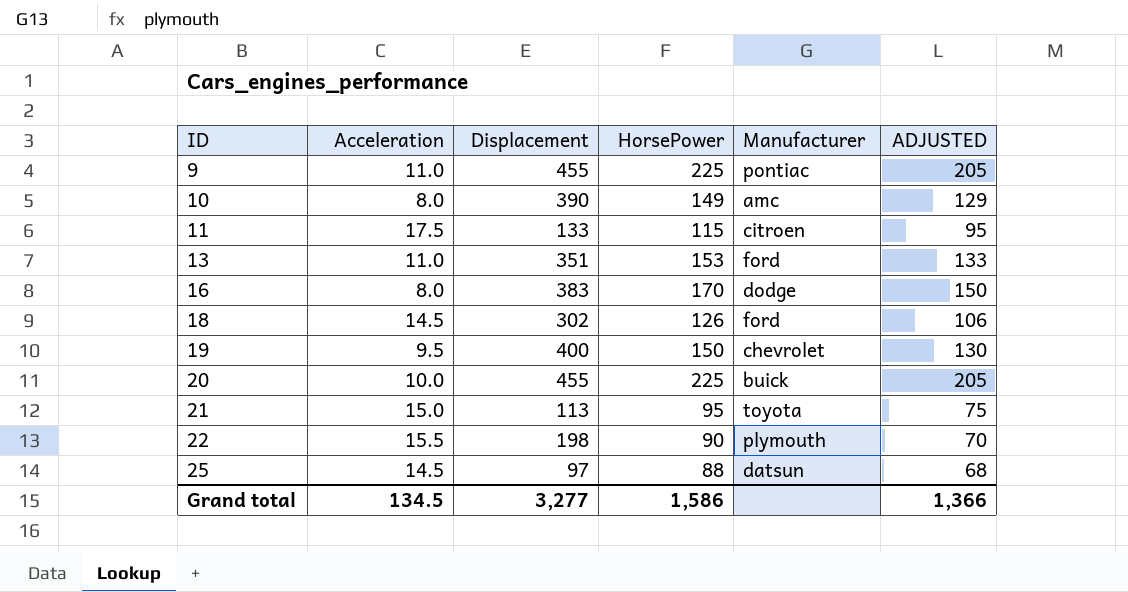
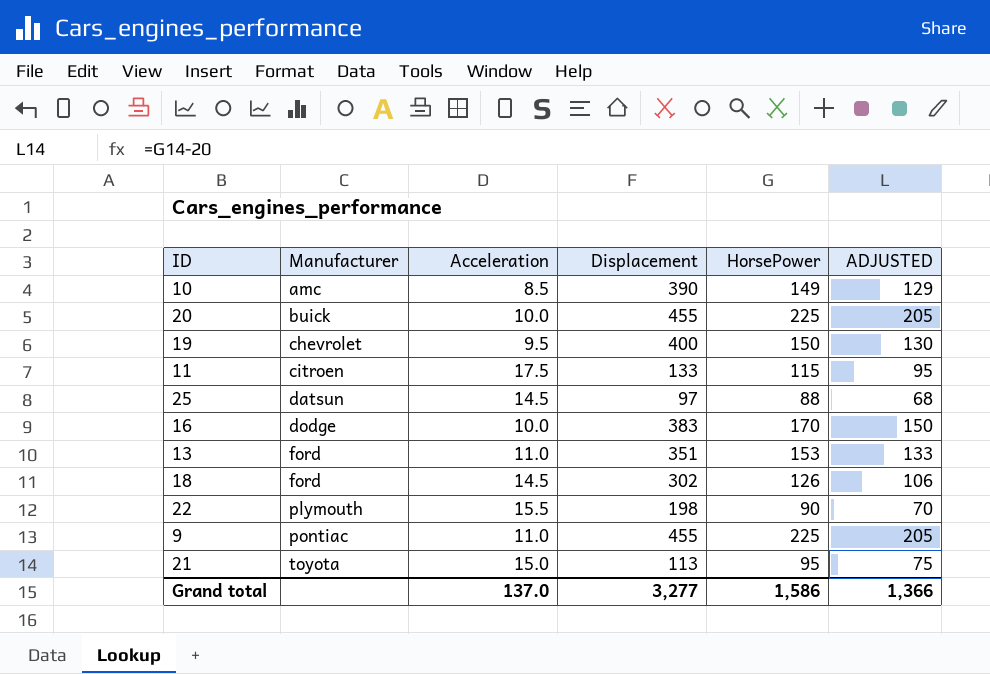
row order: ID ascending -> Manufacturer ascending
column Manufacturer | position: 5 -> 2
10 | Acceleration: 8.0 -> 8.5
16 | Acceleration: 8.0 -> 10.0
Grand total | Acceleration: 134.5 -> 137.0

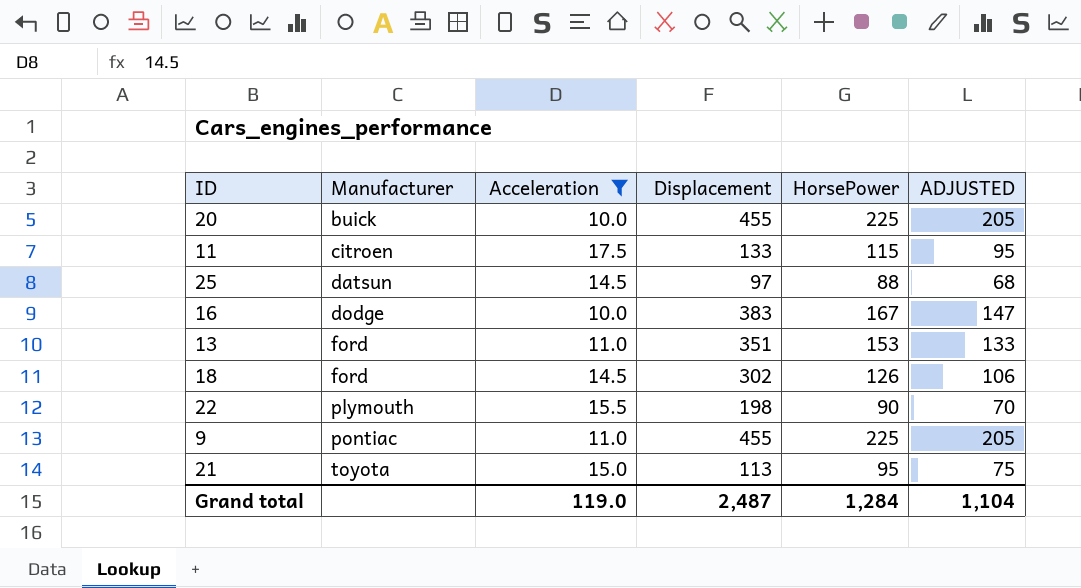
filter: none -> Acceleration >= 10.0
16 | HorsePower: 170 -> 167
16 | ADJUSTED: 150 -> 147
Grand total | Acceleration: 137.0 -> 119.0
Grand total | Displacement: 3,277 -> 2,487
Grand total | HorsePower: 1,586 -> 1,284
Grand total | ADJUSTED: 1,366 -> 1,104

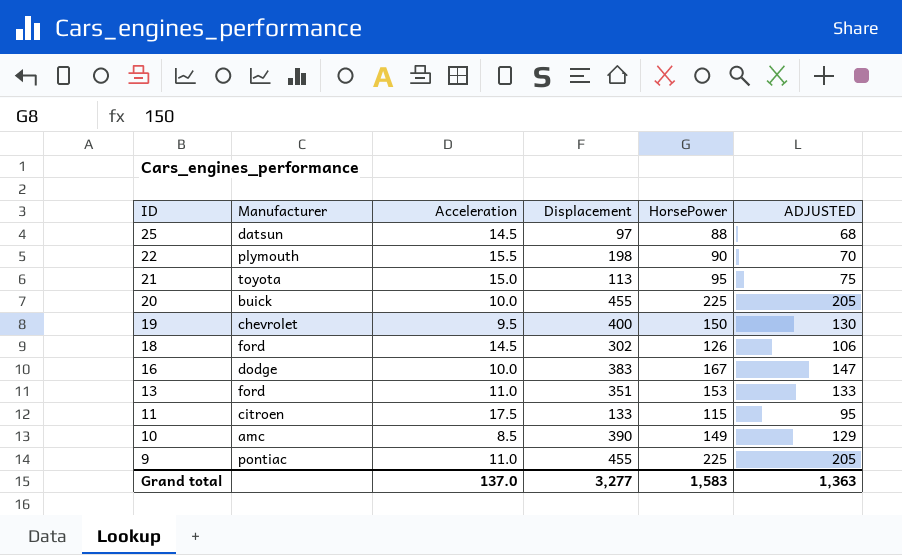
filter: Acceleration >= 10.0 -> none
row order: Manufacturer ascending -> ID descending
Grand total | Acceleration: 119.0 -> 137.0
Grand total | Displacement: 2,487 -> 3,277
Grand total | HorsePower: 1,284 -> 1,583
Grand total | ADJUSTED: 1,104 -> 1,363

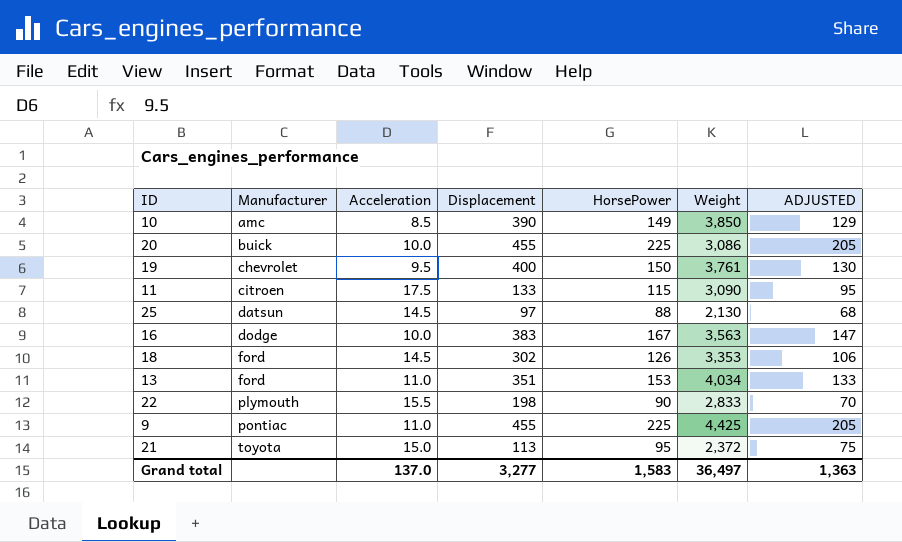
row order: ID descending -> Manufacturer ascending
column Weight | position: none -> 6

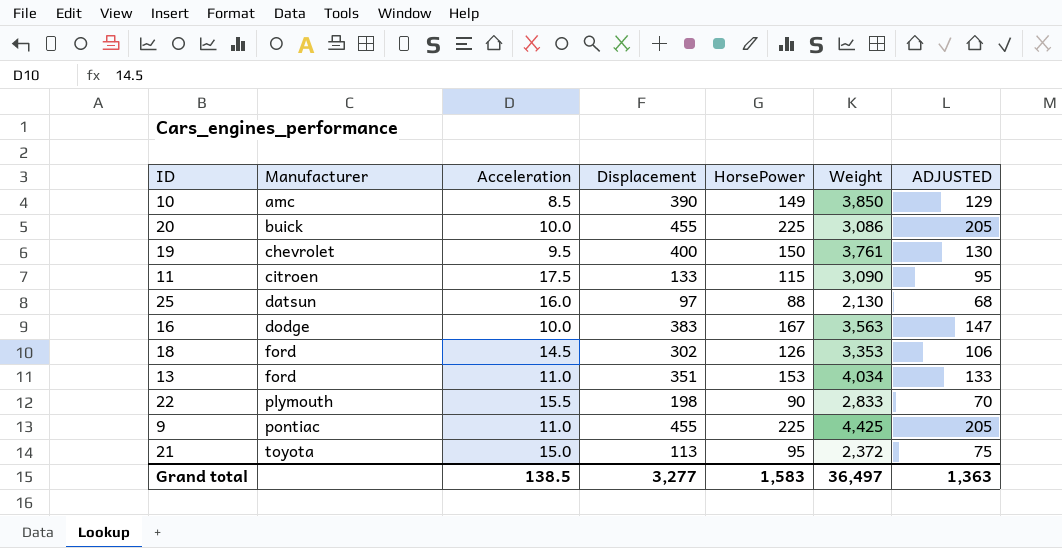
25 | Acceleration: 14.5 -> 16.0
Grand total | Acceleration: 137.0 -> 138.5

